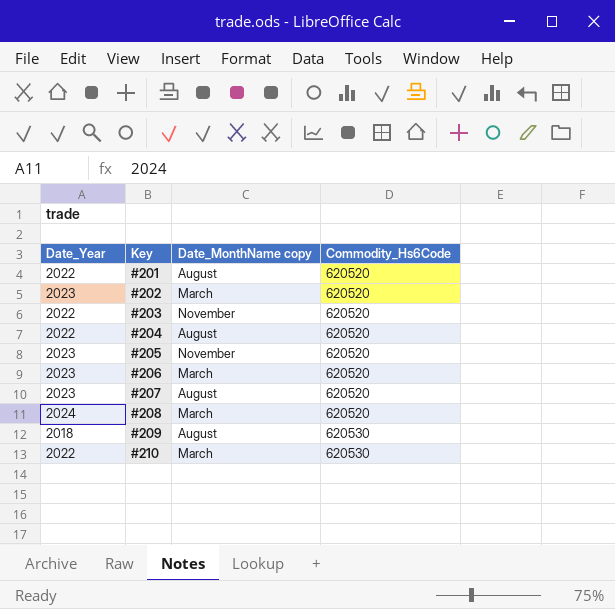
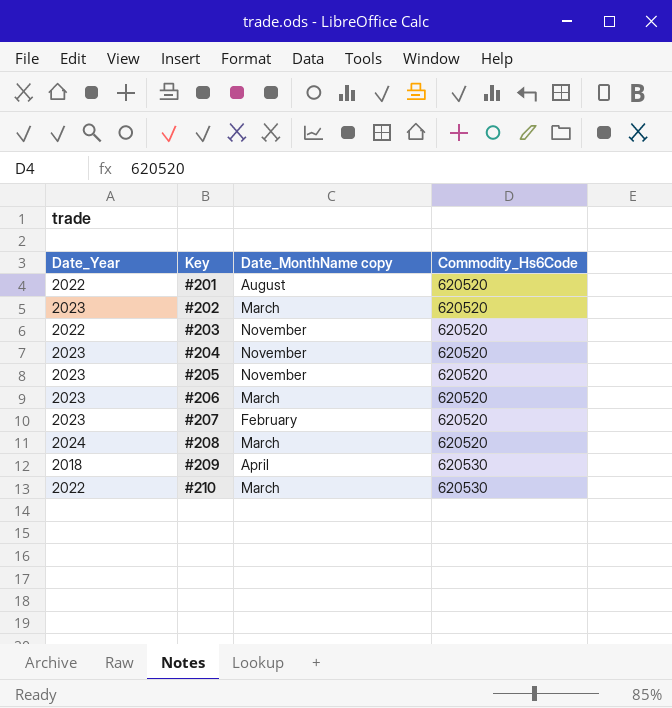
#204 | Date_Year: 2022 -> 2023
#204 | Date_MonthName copy: August -> November
#207 | Date_MonthName copy: August -> February
#209 | Date_MonthName copy: August -> April

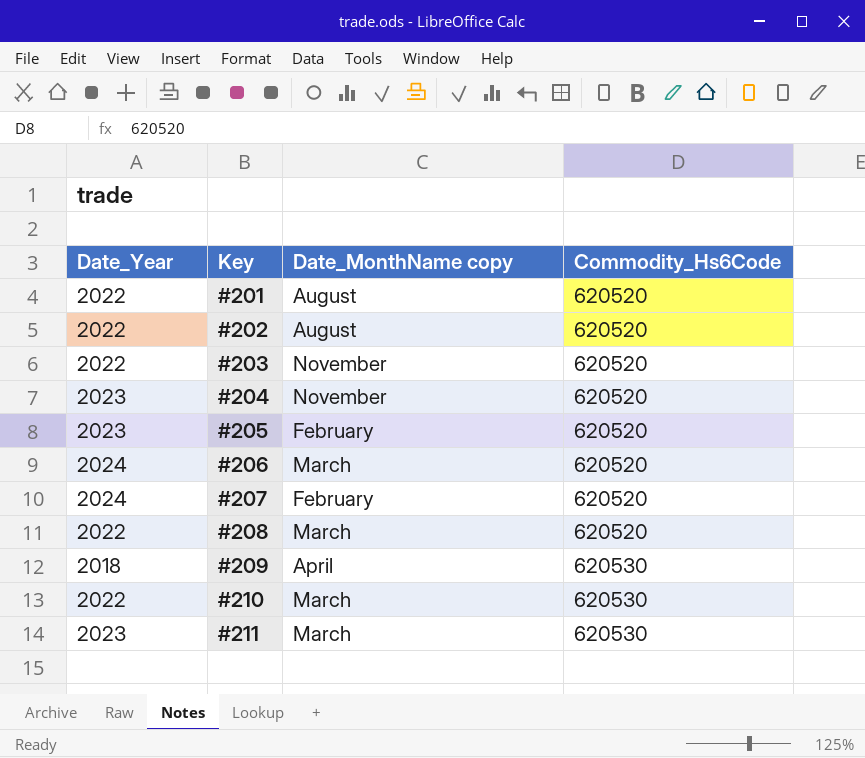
#202 | Date_Year: 2023 -> 2022
#202 | Date_MonthName copy: March -> August
#205 | Date_MonthName copy: November -> February
#206 | Date_Year: 2023 -> 2024
#207 | Date_Year: 2023 -> 2024
#208 | Date_Year: 2024 -> 2022
row #211: none -> 2023 | March | 620530

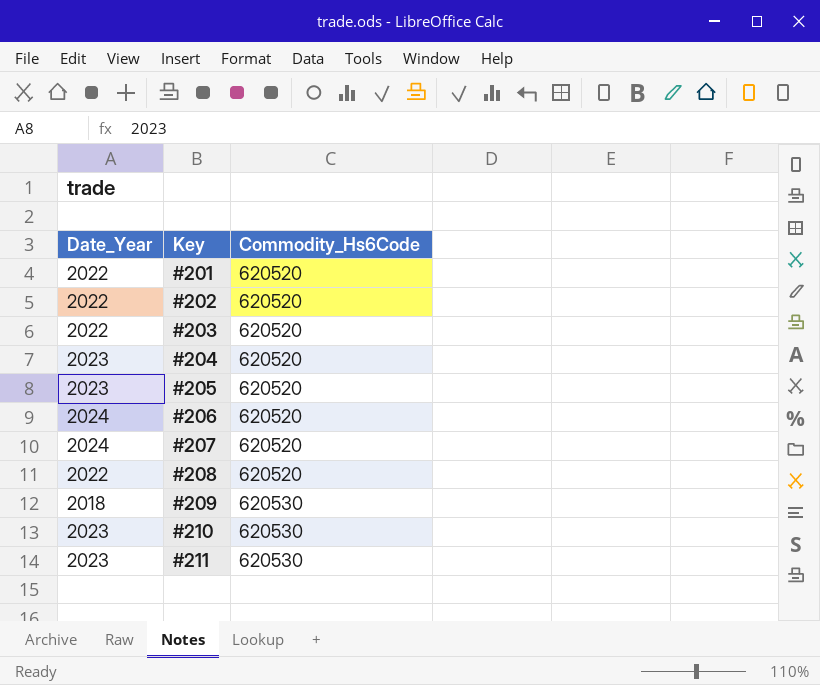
column Date_MonthName copy | position: 3 -> none
#210 | Date_Year: 2022 -> 2023

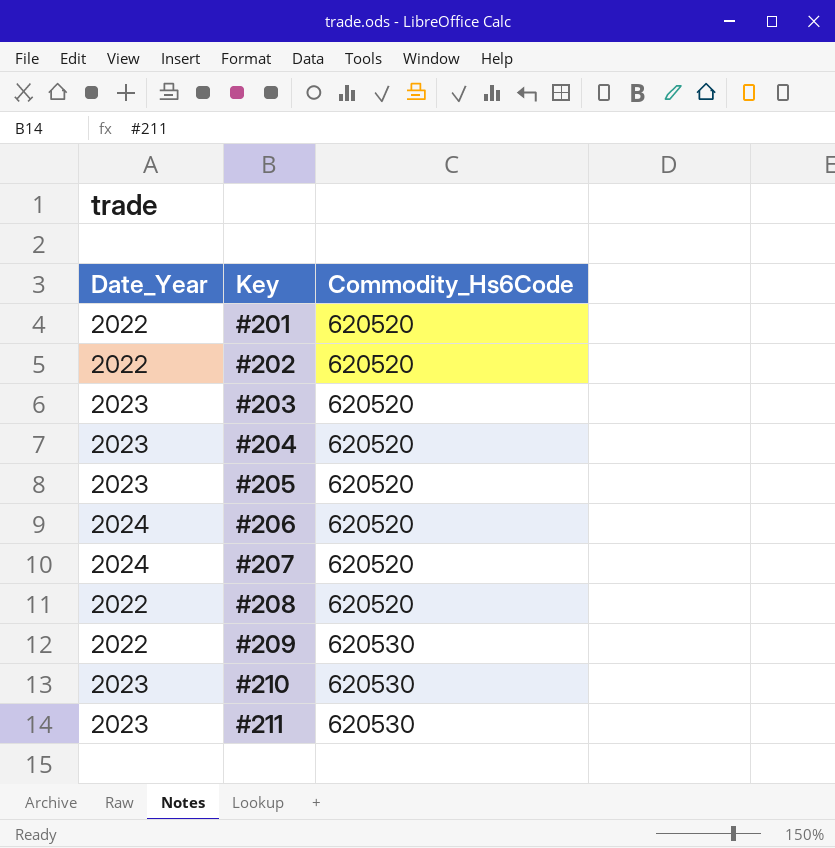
#203 | Date_Year: 2022 -> 2023
#209 | Date_Year: 2018 -> 2022

